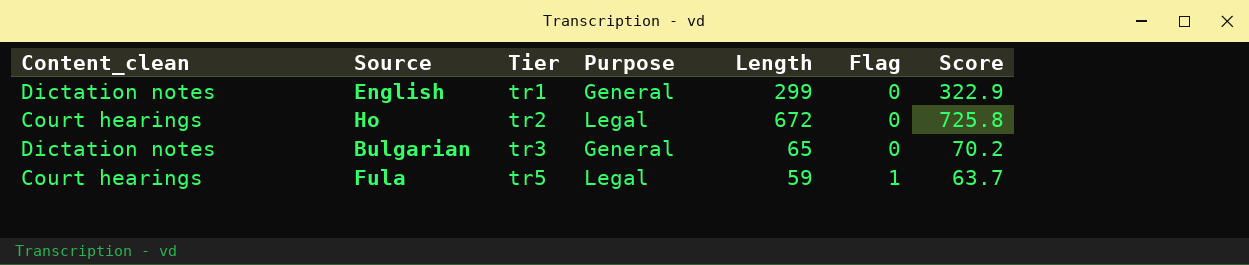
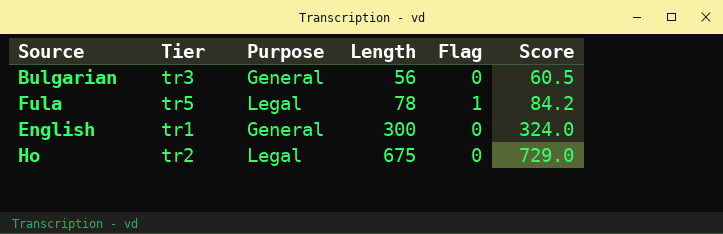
row order: Tier ascending -> Length ascending
column Content_clean | position: 1 -> none
Bulgarian | Length: 65 -> 56
Bulgarian | Score: 70.2 -> 60.5
Fula | Length: 59 -> 78
Fula | Score: 63.7 -> 84.2
English | Length: 299 -> 300
English | Score: 322.9 -> 324.0
Ho | Length: 672 -> 675
Ho | Score: 725.8 -> 729.0

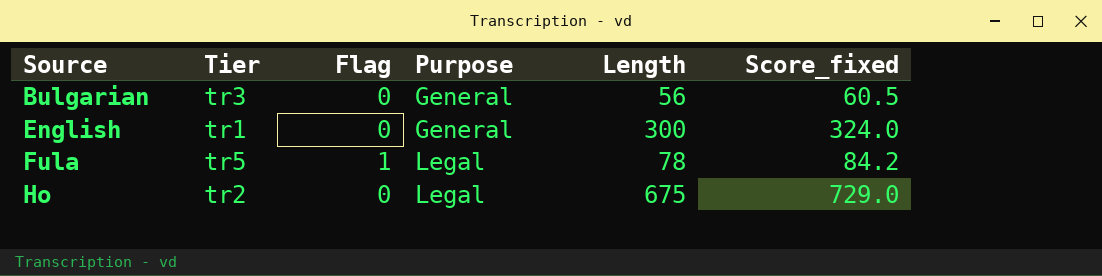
row order: Length ascending -> Source ascending
column Flag | position: 5 -> 3
column name: Score -> Score_fixed

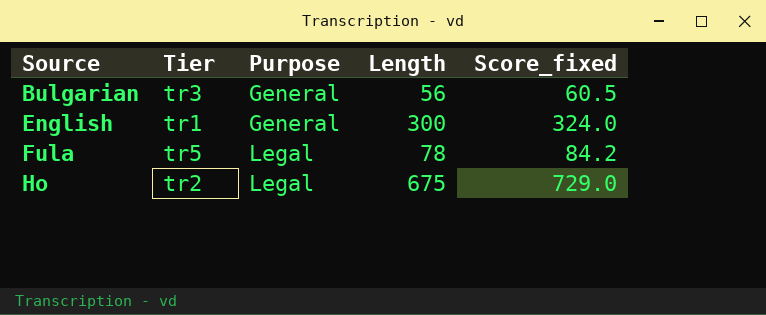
column Flag | position: 3 -> none

